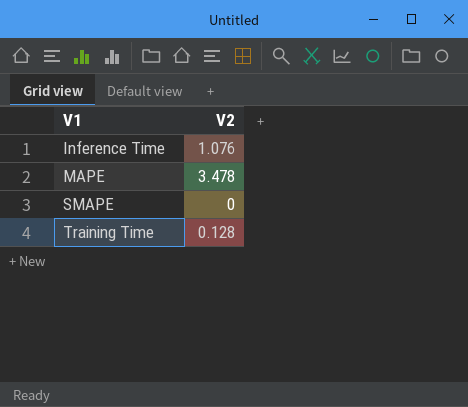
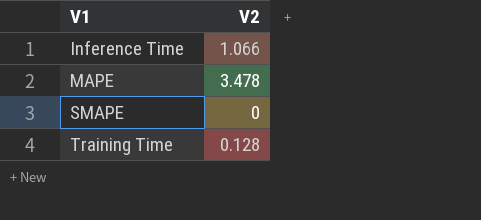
Inference Time | V2: 1.076 -> 1.066

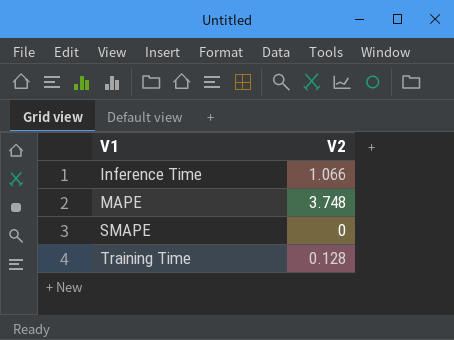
MAPE | V2: 3.478 -> 3.748

